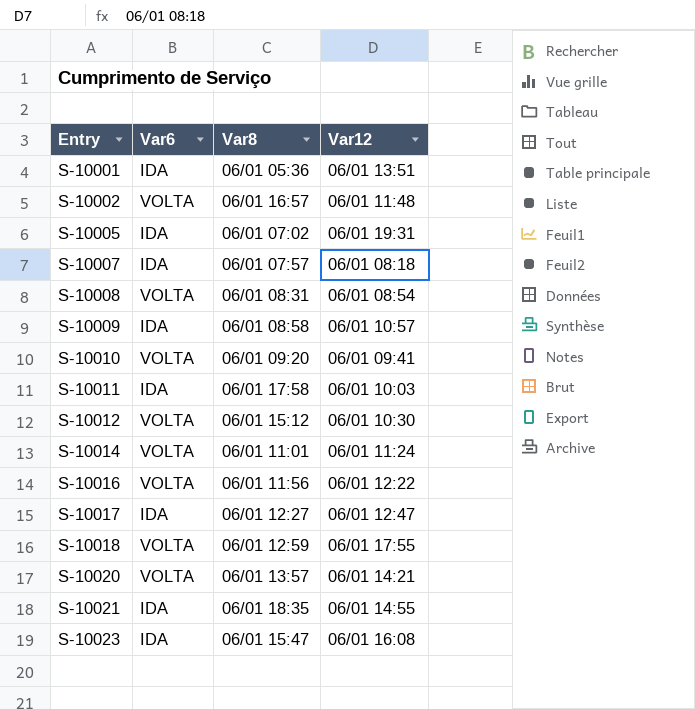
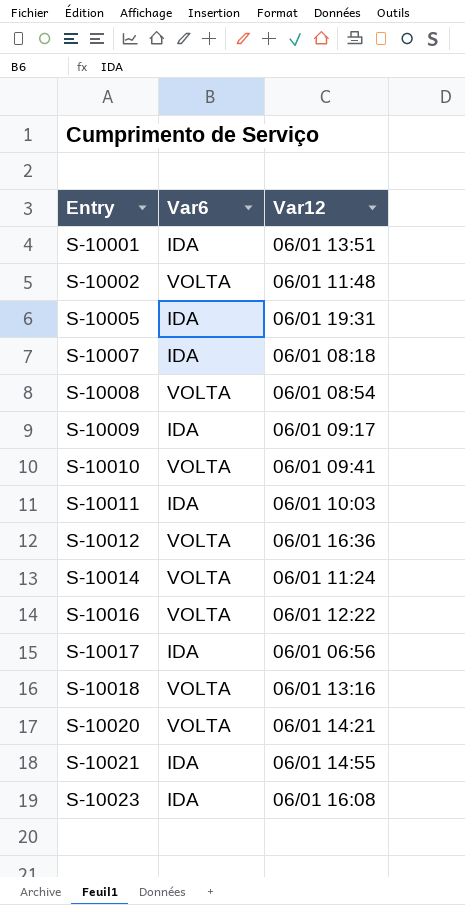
column Var8 | position: 3 -> none
S-10009 | Var12: 06/01 10:57 -> 06/01 09:17
S-10012 | Var12: 06/01 10:30 -> 06/01 16:36
S-10017 | Var12: 06/01 12:47 -> 06/01 06:56
S-10018 | Var12: 06/01 17:55 -> 06/01 13:16

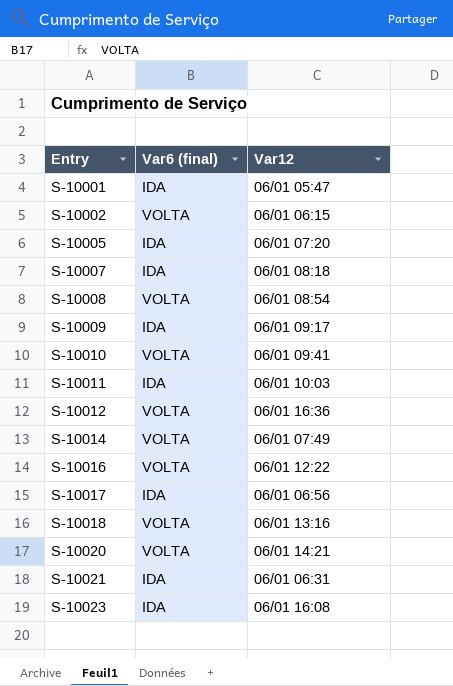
column name: Var6 -> Var6 (final)
S-10001 | Var12: 06/01 13:51 -> 06/01 05:47
S-10002 | Var12: 06/01 11:48 -> 06/01 06:15
S-10005 | Var12: 06/01 19:31 -> 06/01 07:20
S-10014 | Var12: 06/01 11:24 -> 06/01 07:49
S-10021 | Var12: 06/01 14:55 -> 06/01 06:31

